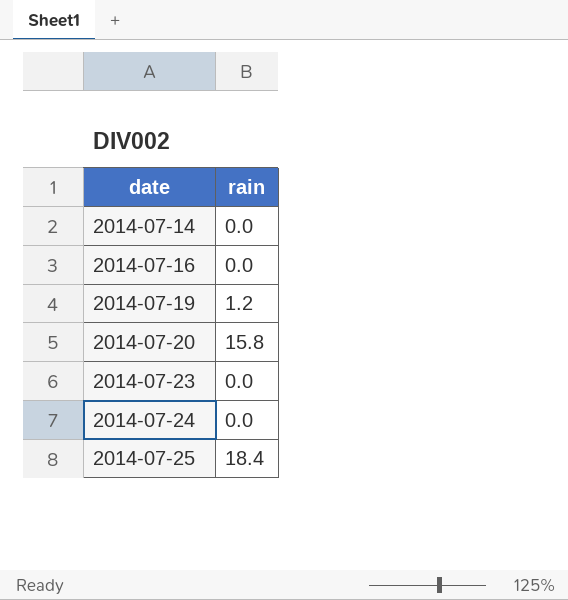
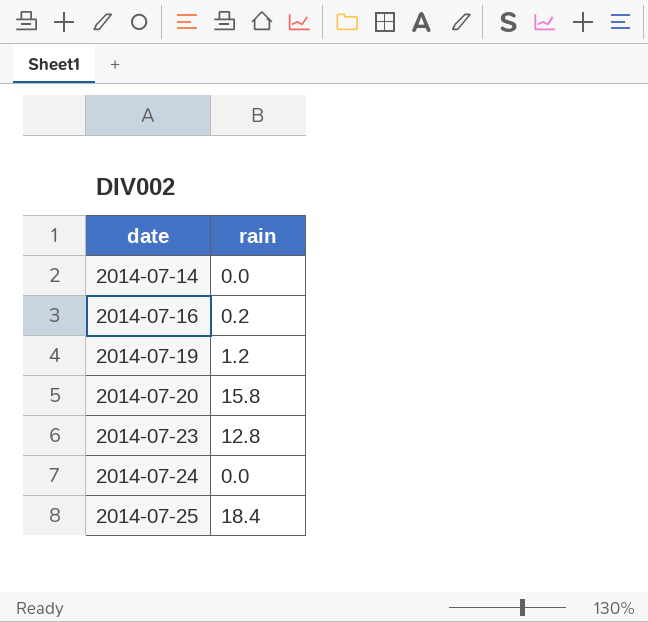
2014-07-16 | rain: 0.0 -> 0.2
2014-07-23 | rain: 0.0 -> 12.8

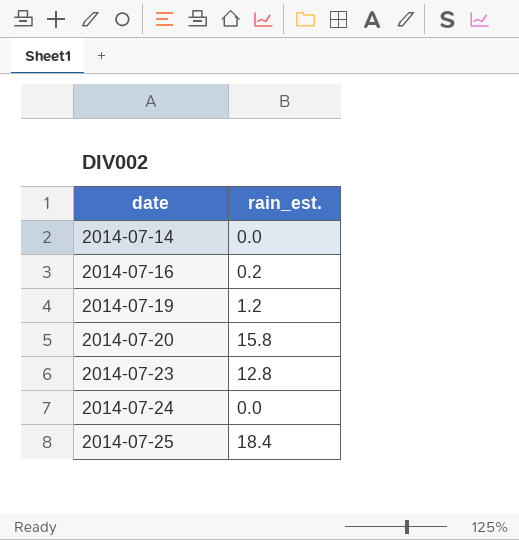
column name: rain -> rain_est.

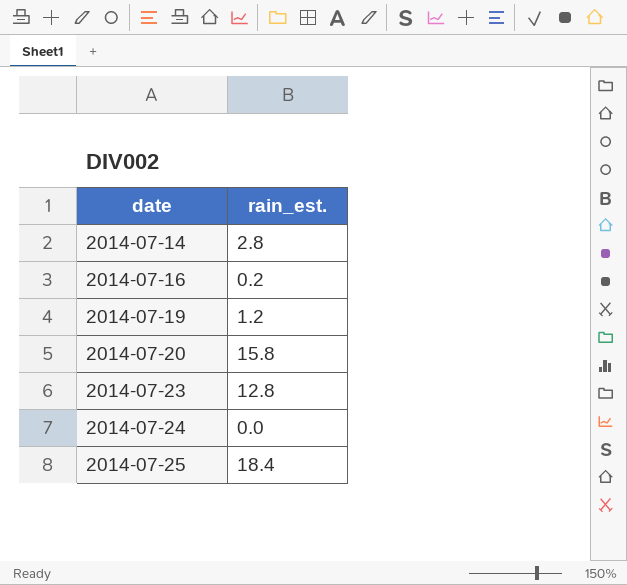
2014-07-14 | rain_est.: 0.0 -> 2.8

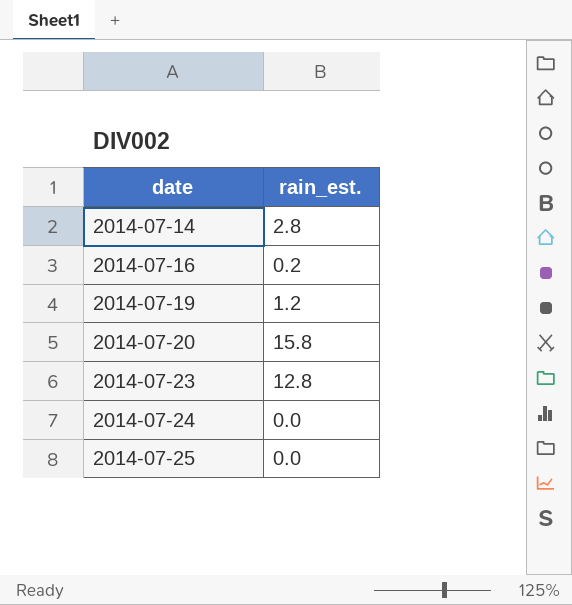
2014-07-25 | rain_est.: 18.4 -> 0.0

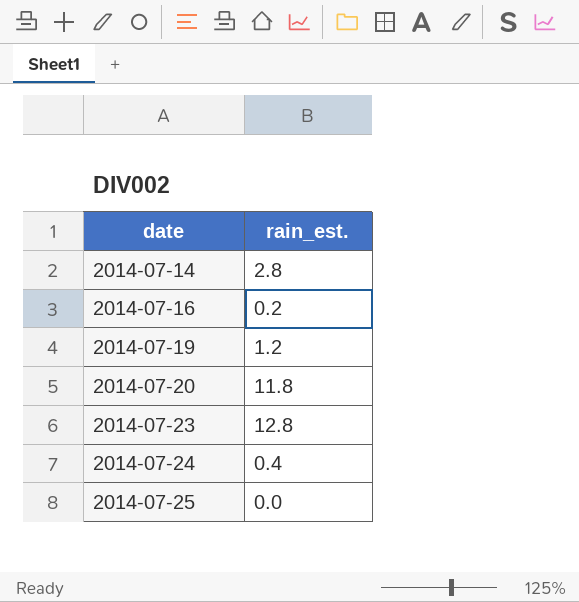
2014-07-20 | rain_est.: 15.8 -> 11.8
2014-07-24 | rain_est.: 0.0 -> 0.4

